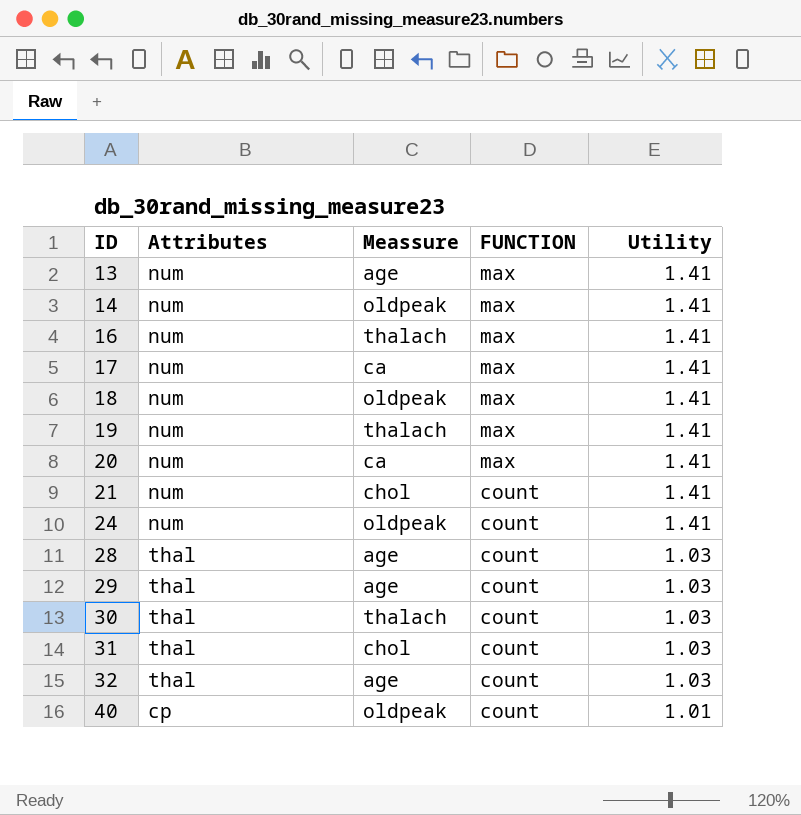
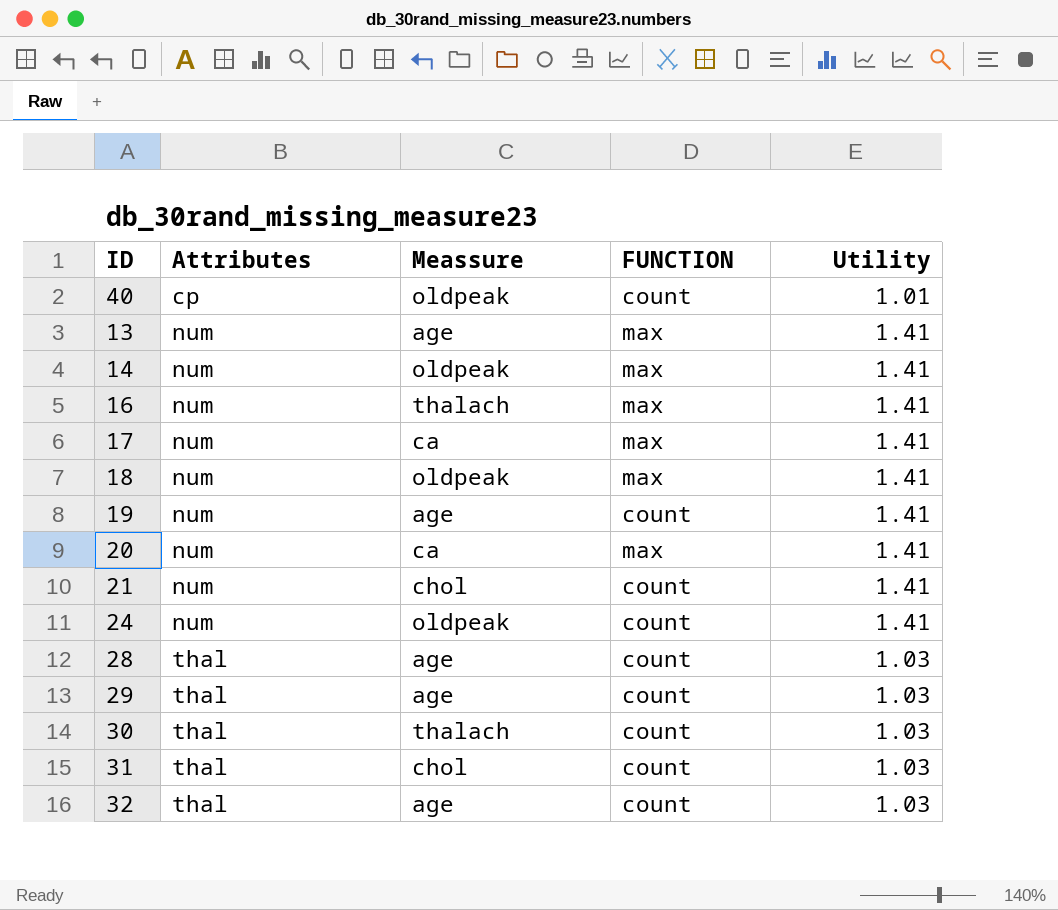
row order: ID ascending -> Attributes ascending
19 | Meassure: thalach -> age
19 | FUNCTION: max -> count

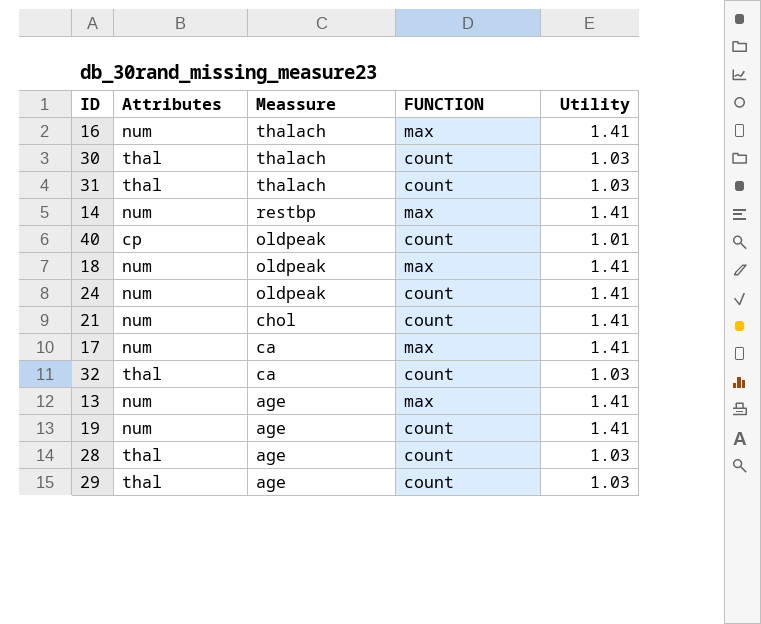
row order: Attributes ascending -> Meassure descending
row 20: num | ca | max | 1.41 -> none
31 | Meassure: chol -> thalach
14 | Meassure: oldpeak -> restbp
32 | Meassure: age -> ca

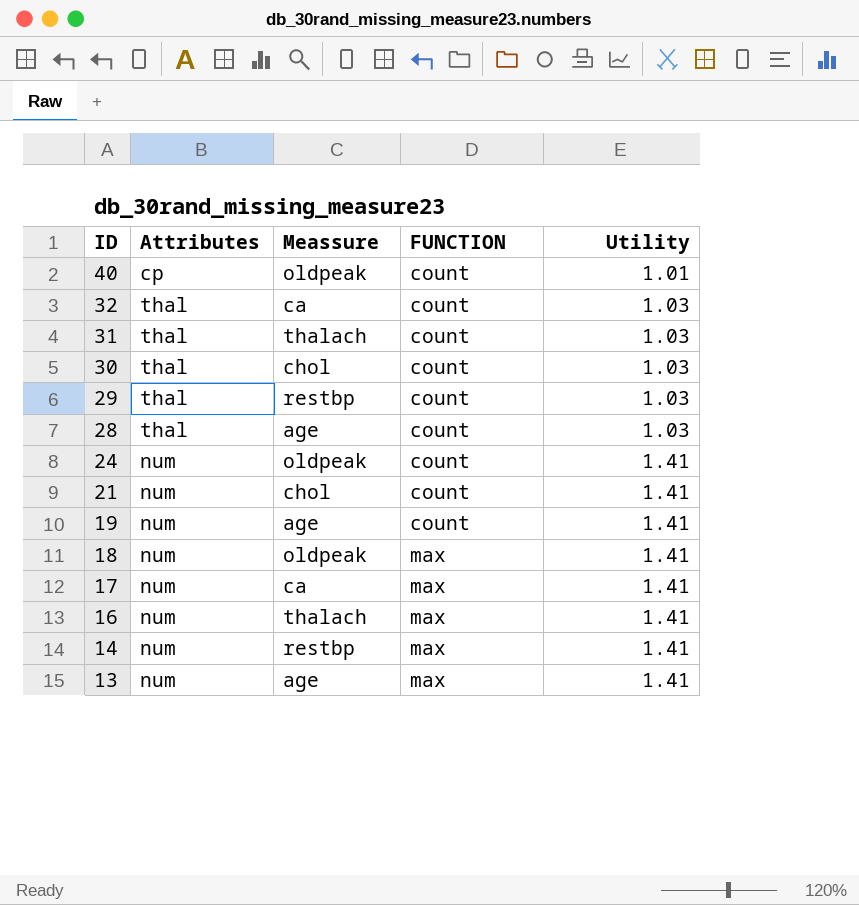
row order: Meassure descending -> ID descending
30 | Meassure: thalach -> chol
29 | Meassure: age -> restbp

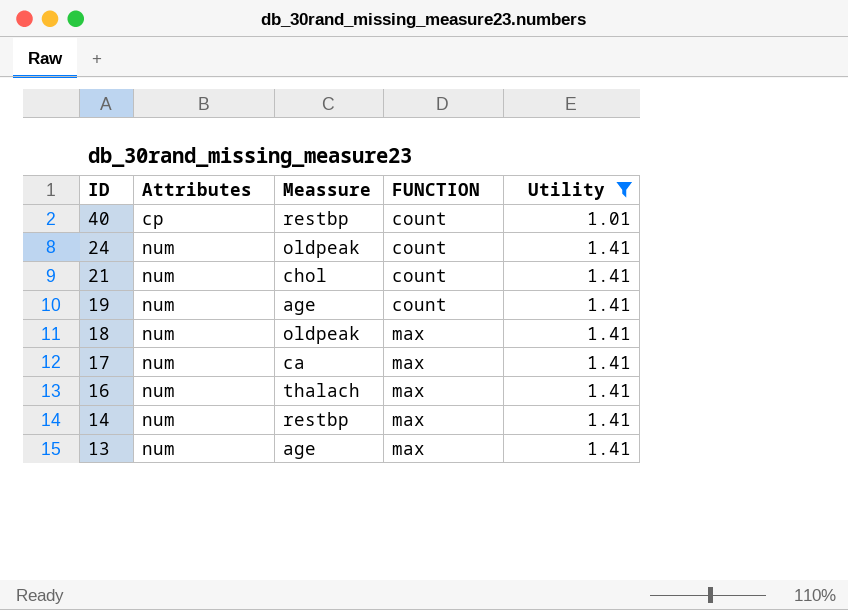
filter: none -> Utility != 1.03
40 | Meassure: oldpeak -> restbp

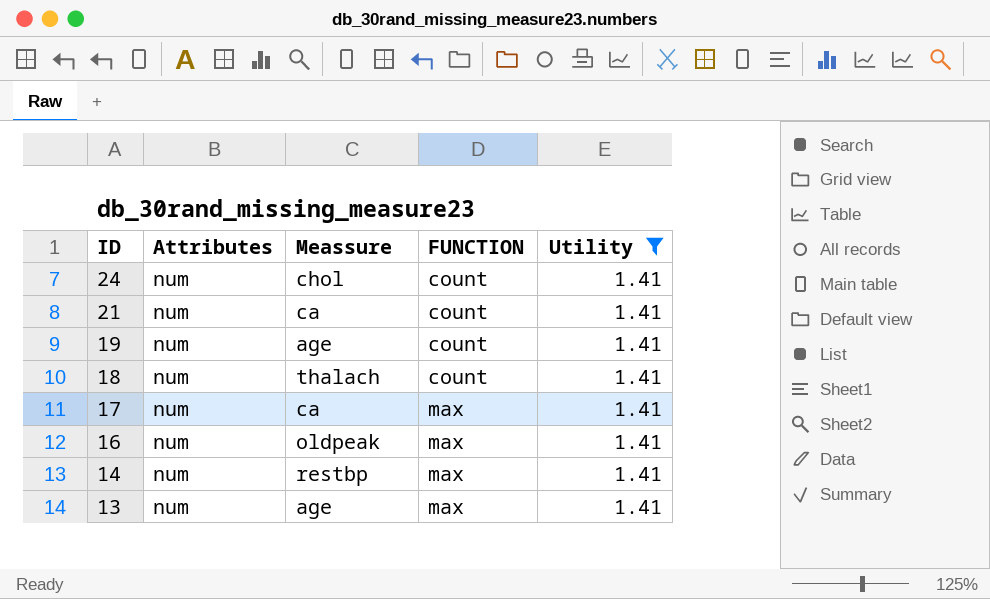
row 40: cp | restbp | count | 1.01 -> none
24 | Meassure: oldpeak -> chol
21 | Meassure: chol -> ca
18 | Meassure: oldpeak -> thalach
18 | FUNCTION: max -> count
16 | Meassure: thalach -> oldpeak

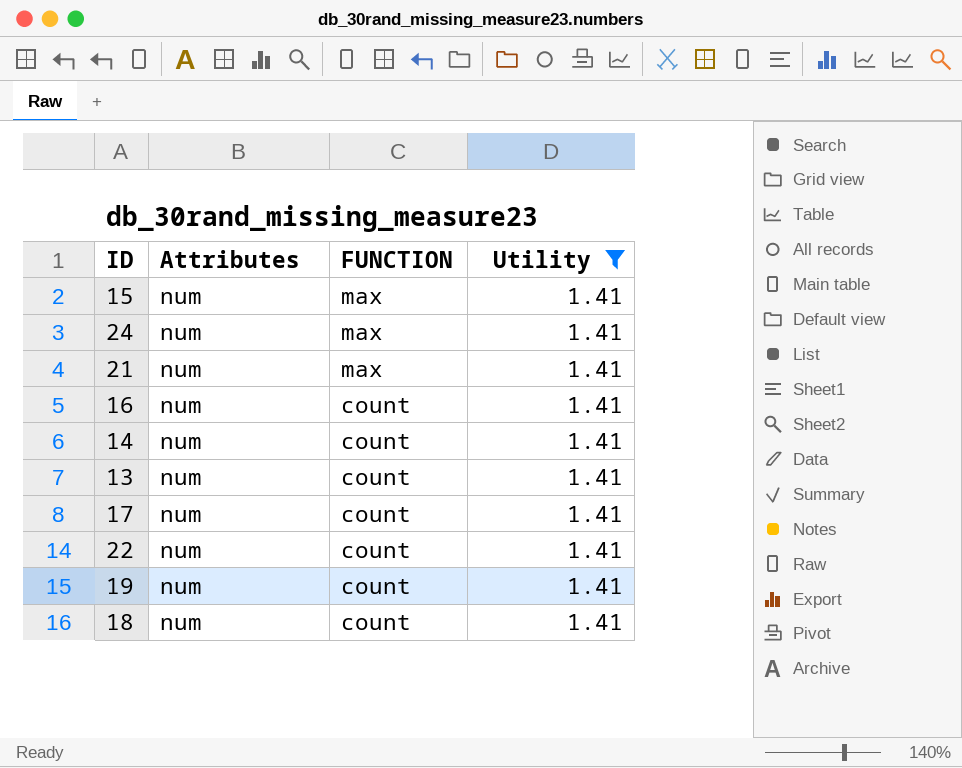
row order: ID descending -> FUNCTION descending
column Meassure | position: 3 -> none
row 15: none -> num | max | 1.41
24 | FUNCTION: count -> max
21 | FUNCTION: count -> max
16 | FUNCTION: max -> count
14 | FUNCTION: max -> count
13 | FUNCTION: max -> count
17 | FUNCTION: max -> count
row 22: none -> num | count | 1.41

